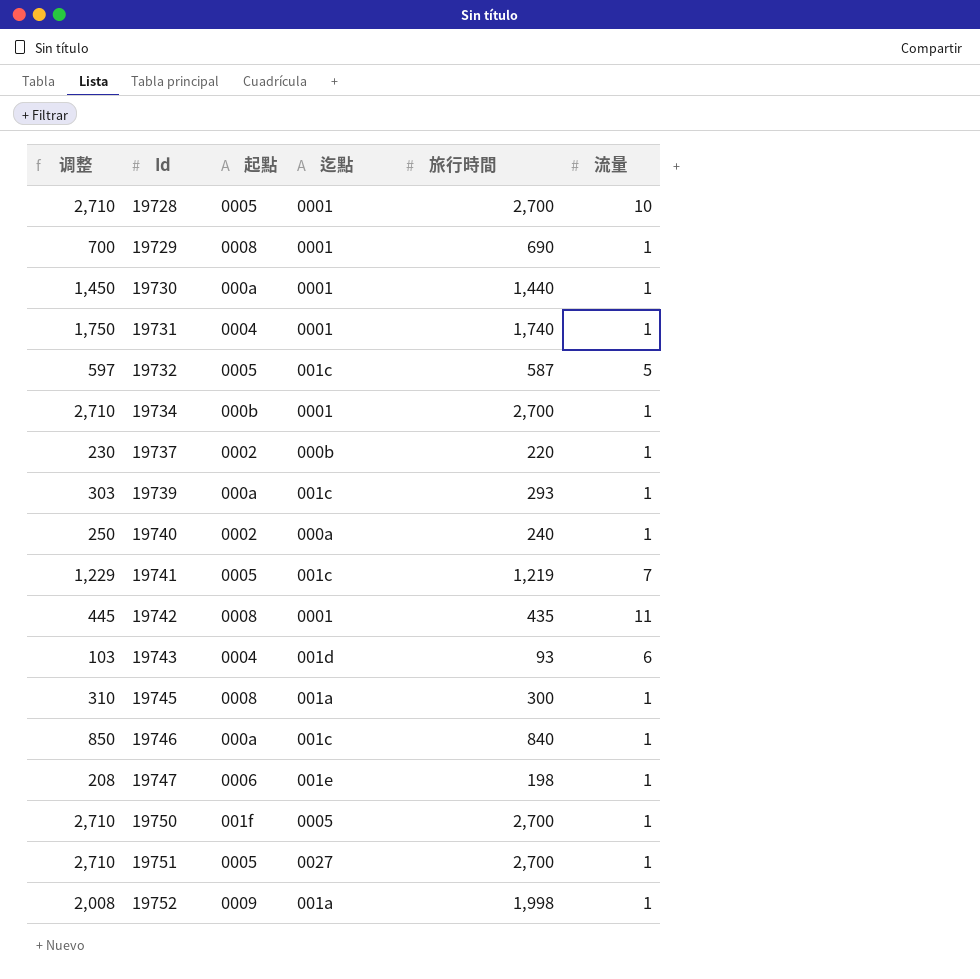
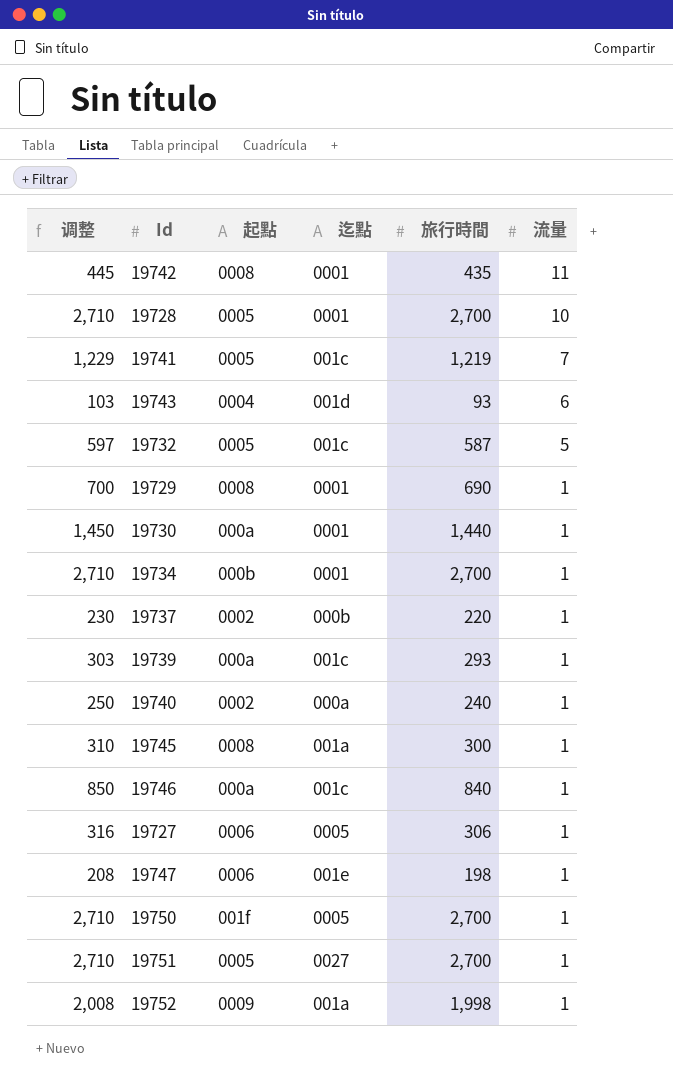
row order: Id ascending -> 流量 descending
row 19731: 1,750 | 0004 | 0001 | 1,740 | 1 -> none
row 19727: none -> 316 | 0006 | 0005 | 306 | 1

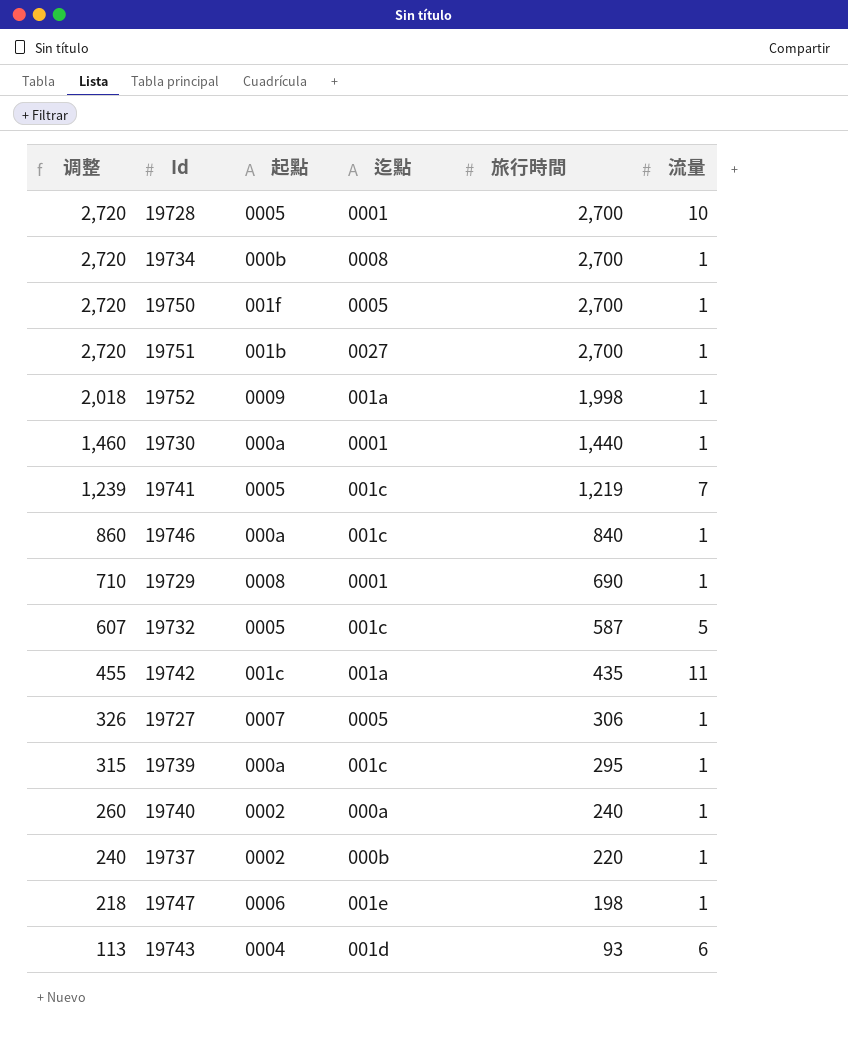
row order: 流量 descending -> 调整 descending
column 调整 | formula: [旅行時間] + 10 -> [旅行時間] + 20
row 19745: 310 | 0008 | 001a | 300 | 1 -> none
19734 | 迄點: 0001 -> 0008
19751 | 起點: 0005 -> 001b
19742 | 起點: 0008 -> 001c
19742 | 迄點: 0001 -> 001a
19727 | 起點: 0006 -> 0007
19739 | 旅行時間: 293 -> 295

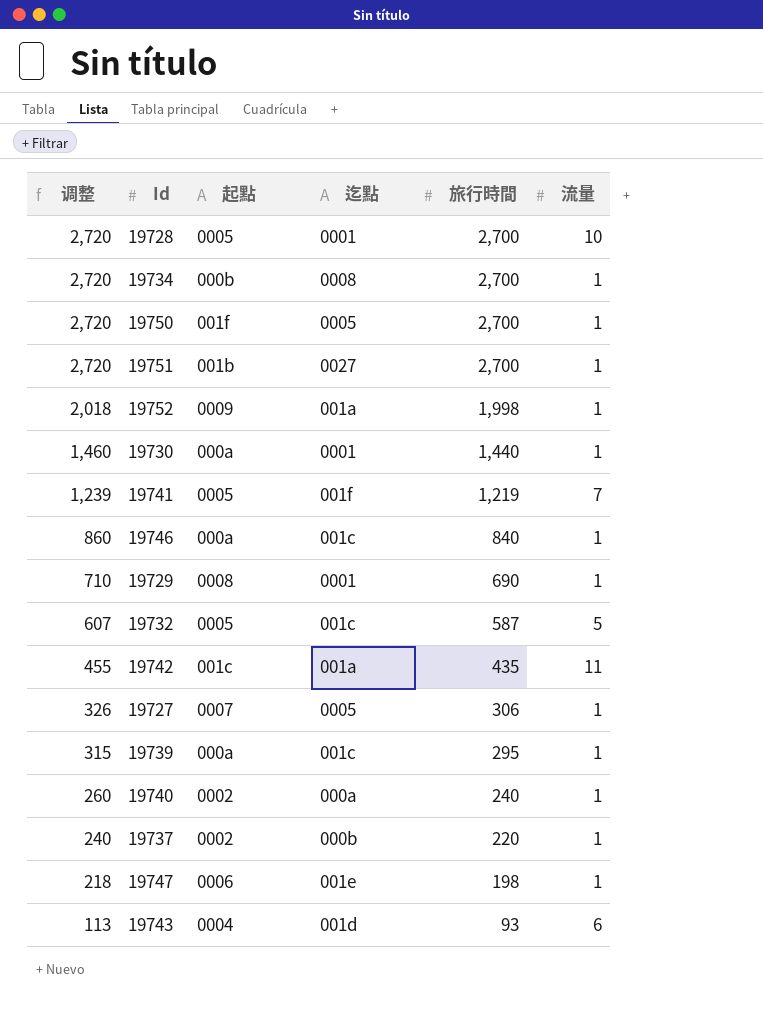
19741 | 迄點: 001c -> 001f

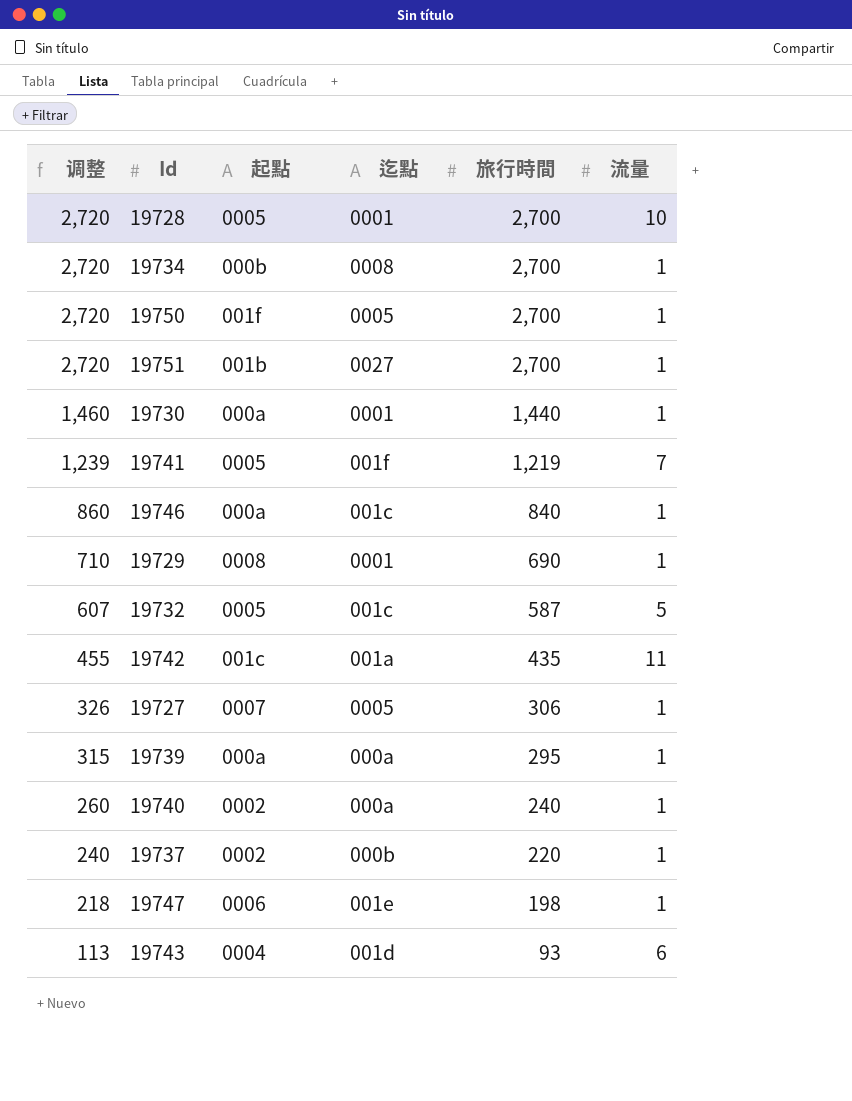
row 19752: 2,018 | 0009 | 001a | 1,998 | 1 -> none
19739 | 迄點: 001c -> 000a

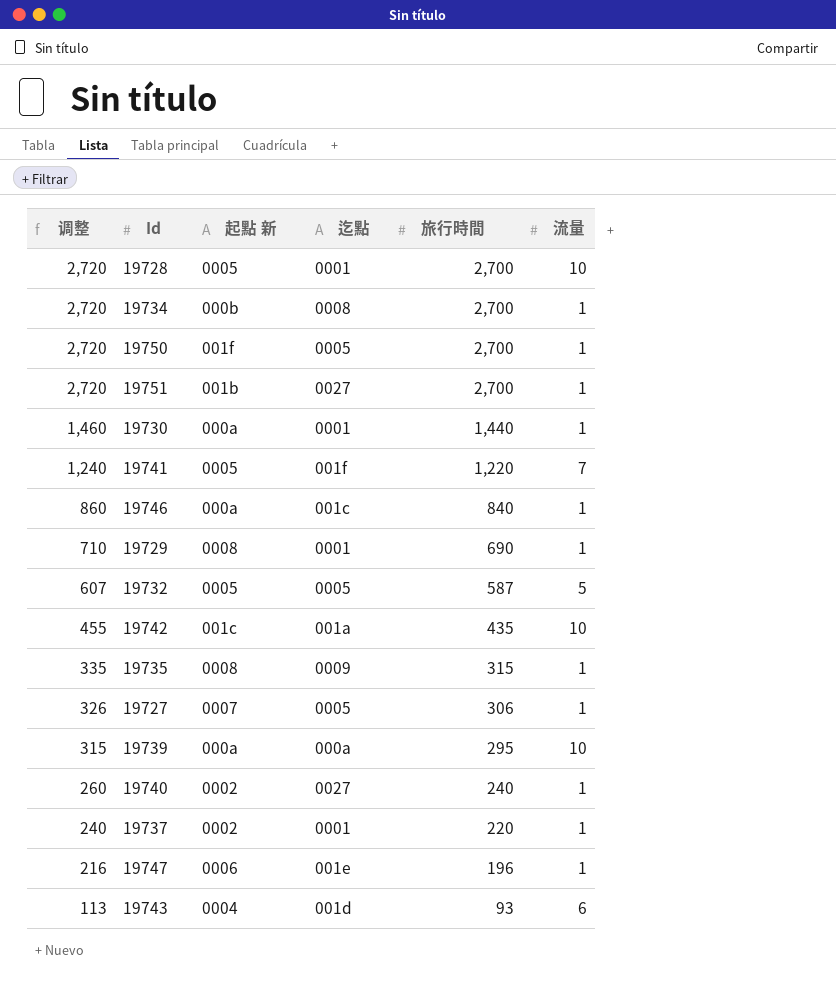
column name: 起點 -> 起點 新
19741 | 调整: 1,239 -> 1,240
19741 | 旅行時間: 1,219 -> 1,220
19732 | 迄點: 001c -> 0005
19742 | 流量: 11 -> 10
row 19735: none -> 335 | 0008 | 0009 | 315 | 1
19739 | 流量: 1 -> 10
19740 | 迄點: 000a -> 0027
19737 | 迄點: 000b -> 0001
19747 | 调整: 218 -> 216
19747 | 旅行時間: 198 -> 196

